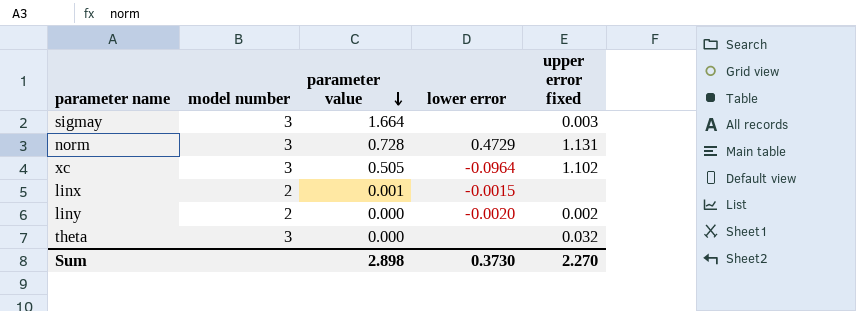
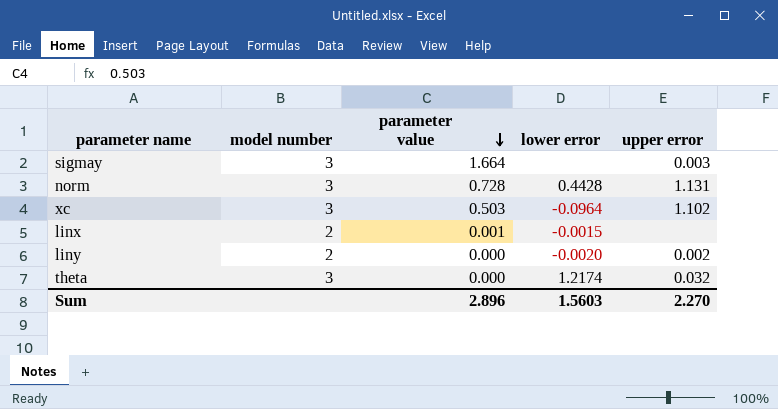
column name: upper error fixed -> upper error
norm | lower error: 0.4729 -> 0.4428
xc | parameter value: 0.505 -> 0.503
theta | lower error: none -> 1.2174
Sum | parameter value: 2.898 -> 2.896
Sum | lower error: 0.3730 -> 1.5603

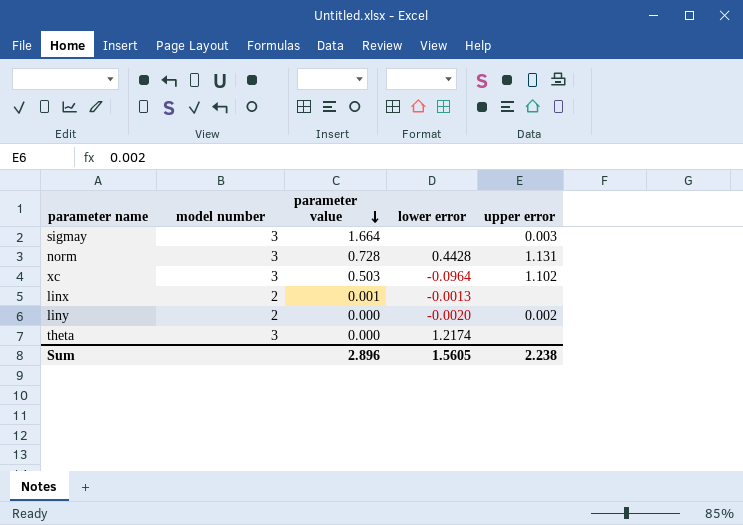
linx | lower error: -0.0015 -> -0.0013
theta | upper error: 0.032 -> none
Sum | lower error: 1.5603 -> 1.5605
Sum | upper error: 2.270 -> 2.238

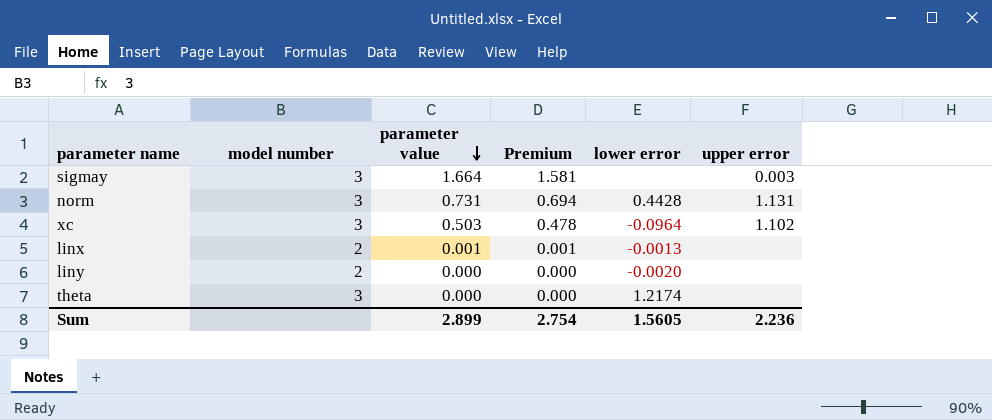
column Premium | formula: none -> [parameter value] * 0.95
norm | parameter value: 0.728 -> 0.731
liny | upper error: 0.002 -> none
Sum | parameter value: 2.896 -> 2.899
Sum | upper error: 2.238 -> 2.236

